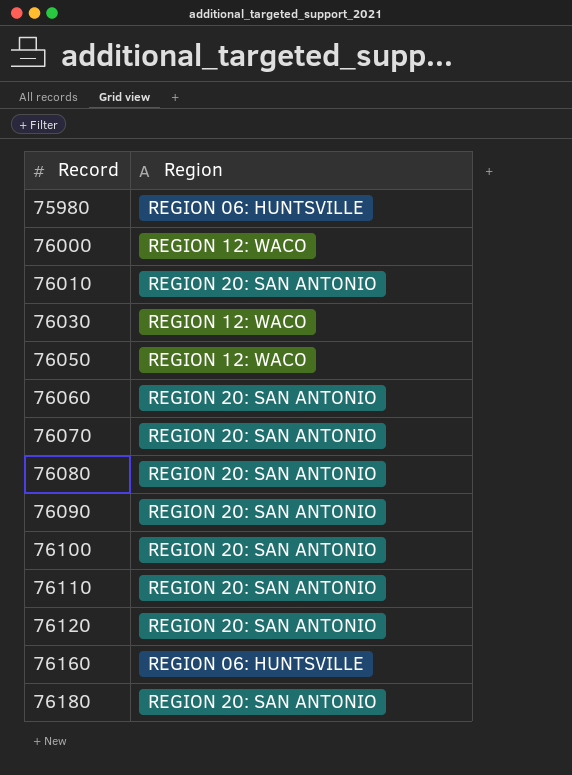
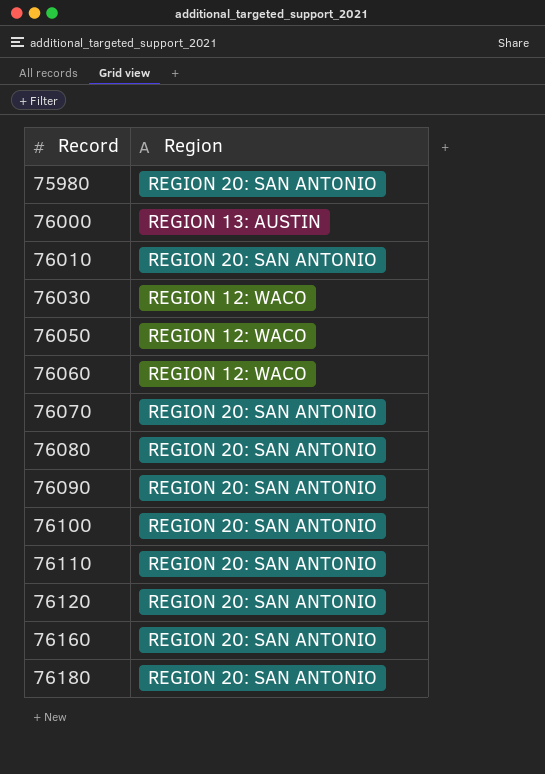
75980 | Region: REGION 06: HUNTSVILLE -> REGION 20: SAN ANTONIO
76000 | Region: REGION 12: WACO -> REGION 13: AUSTIN
76060 | Region: REGION 20: SAN ANTONIO -> REGION 12: WACO
76160 | Region: REGION 06: HUNTSVILLE -> REGION 20: SAN ANTONIO

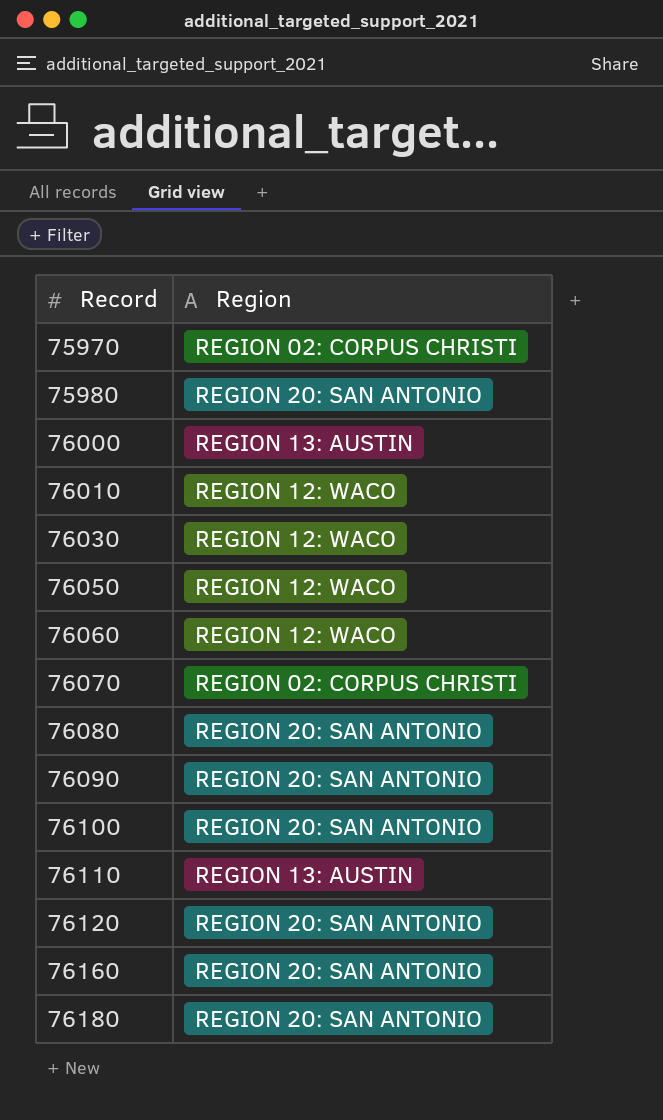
row 75970: none -> REGION 02: CORPUS CHRISTI
76010 | Region: REGION 20: SAN ANTONIO -> REGION 12: WACO
76070 | Region: REGION 20: SAN ANTONIO -> REGION 02: CORPUS CHRISTI
76110 | Region: REGION 20: SAN ANTONIO -> REGION 13: AUSTIN

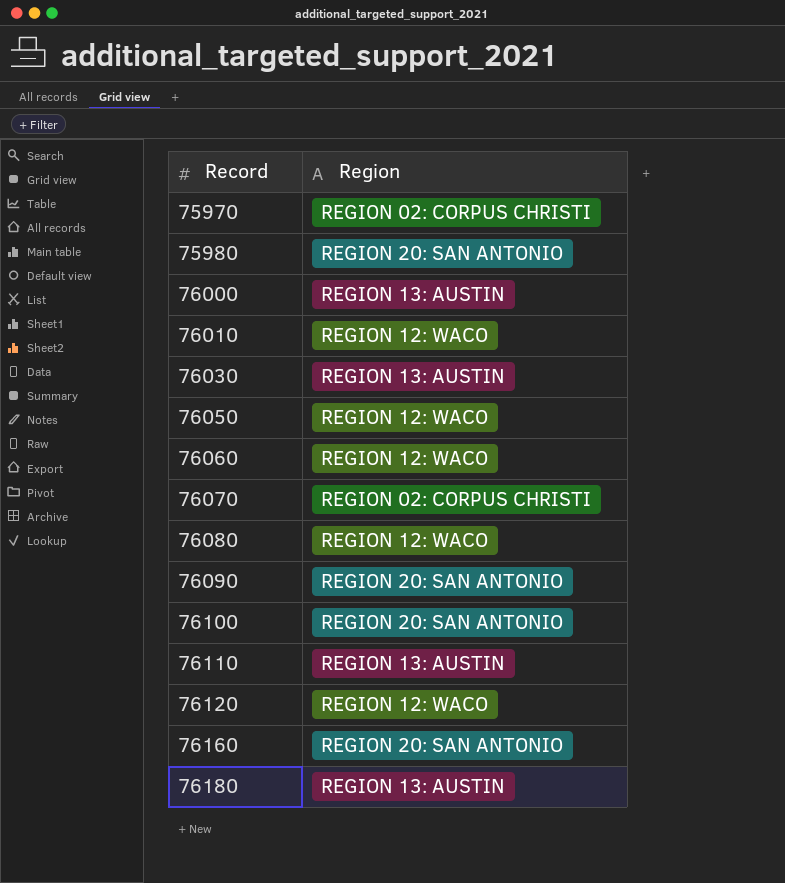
76030 | Region: REGION 12: WACO -> REGION 13: AUSTIN
76080 | Region: REGION 20: SAN ANTONIO -> REGION 12: WACO
76120 | Region: REGION 20: SAN ANTONIO -> REGION 12: WACO
76180 | Region: REGION 20: SAN ANTONIO -> REGION 13: AUSTIN

